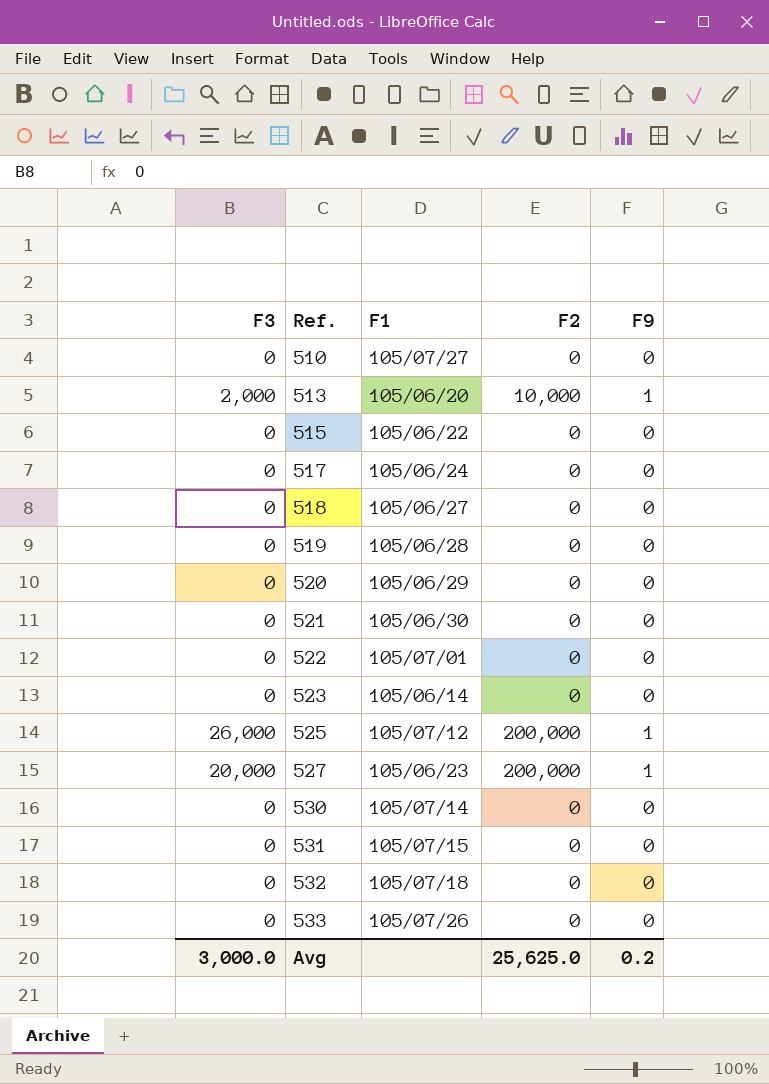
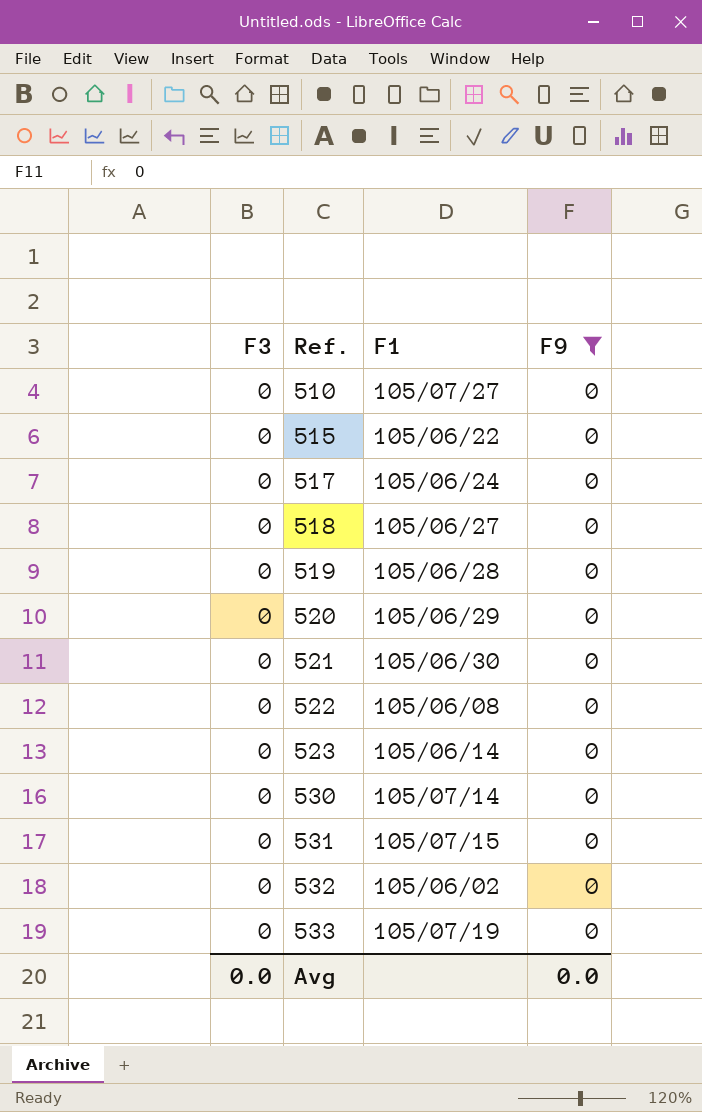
filter: none -> F9 = 0
column F2 | position: 4 -> none
522 | F1: 105/07/01 -> 105/06/08
532 | F1: 105/07/18 -> 105/06/02
533 | F1: 105/07/26 -> 105/07/19
Avg | F3: 3,000.0 -> 0.0
Avg | F9: 0.2 -> 0.0

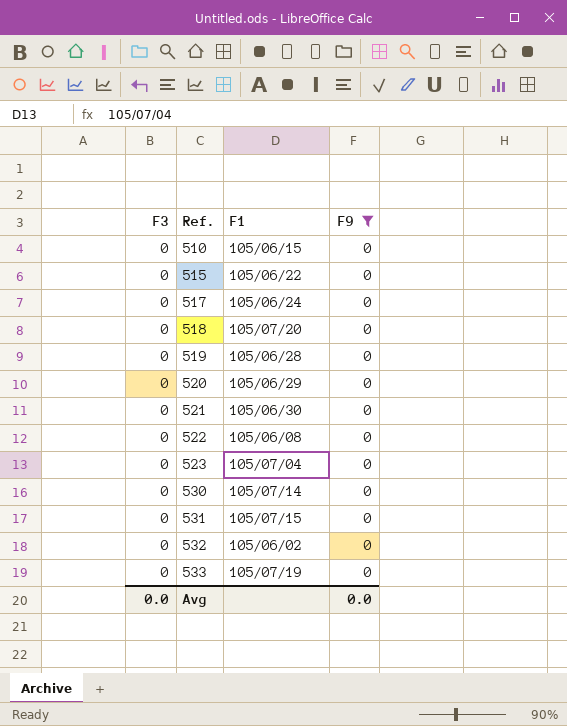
510 | F1: 105/07/27 -> 105/06/15
518 | F1: 105/06/27 -> 105/07/20
523 | F1: 105/06/14 -> 105/07/04

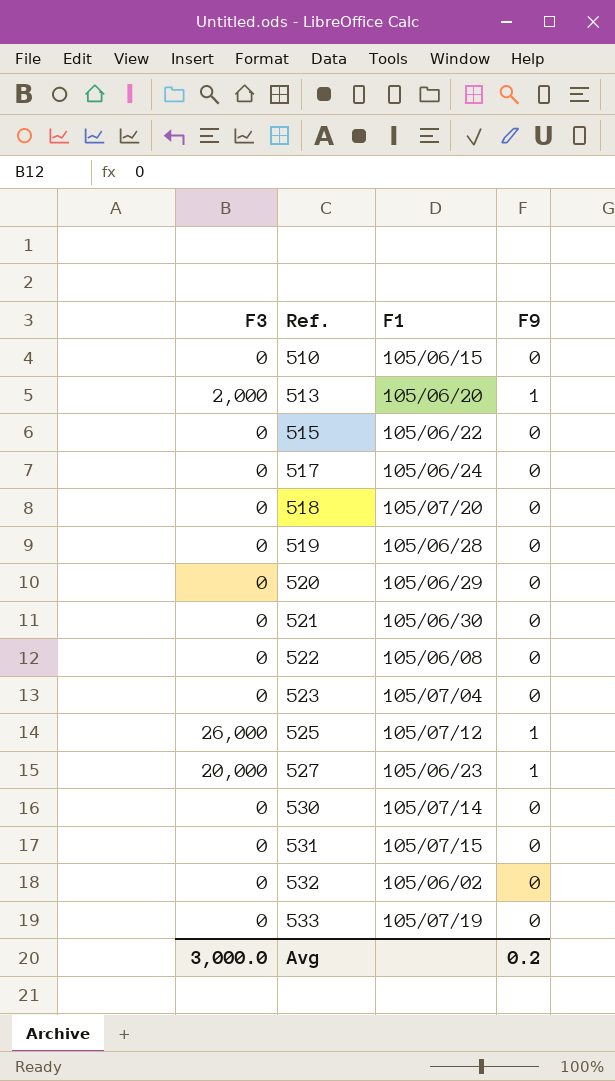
filter: F9 = 0 -> none
Avg | F3: 0.0 -> 3,000.0
Avg | F9: 0.0 -> 0.2

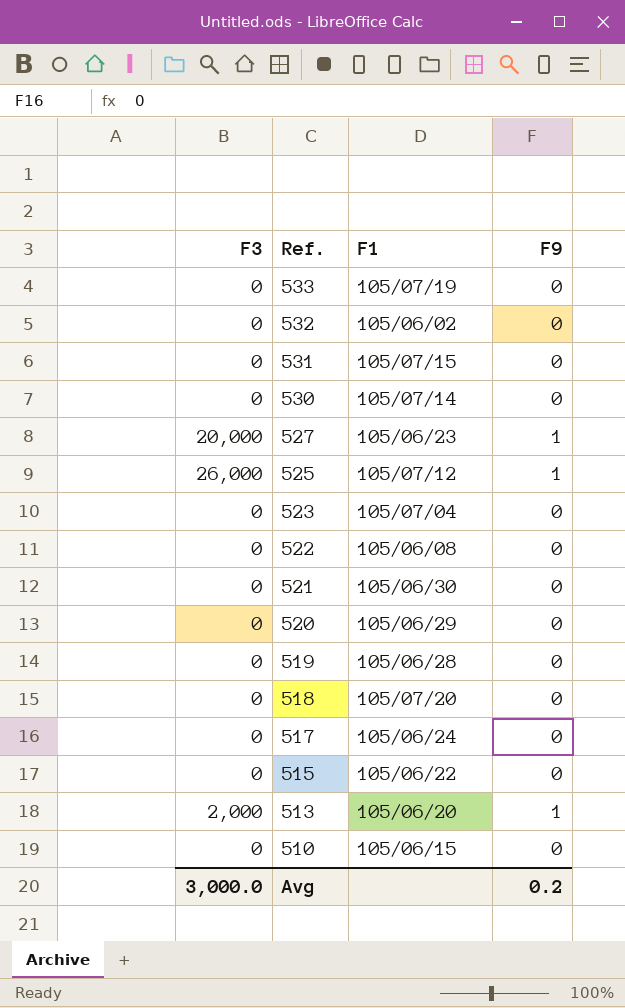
row order: Ref. ascending -> Ref. descending

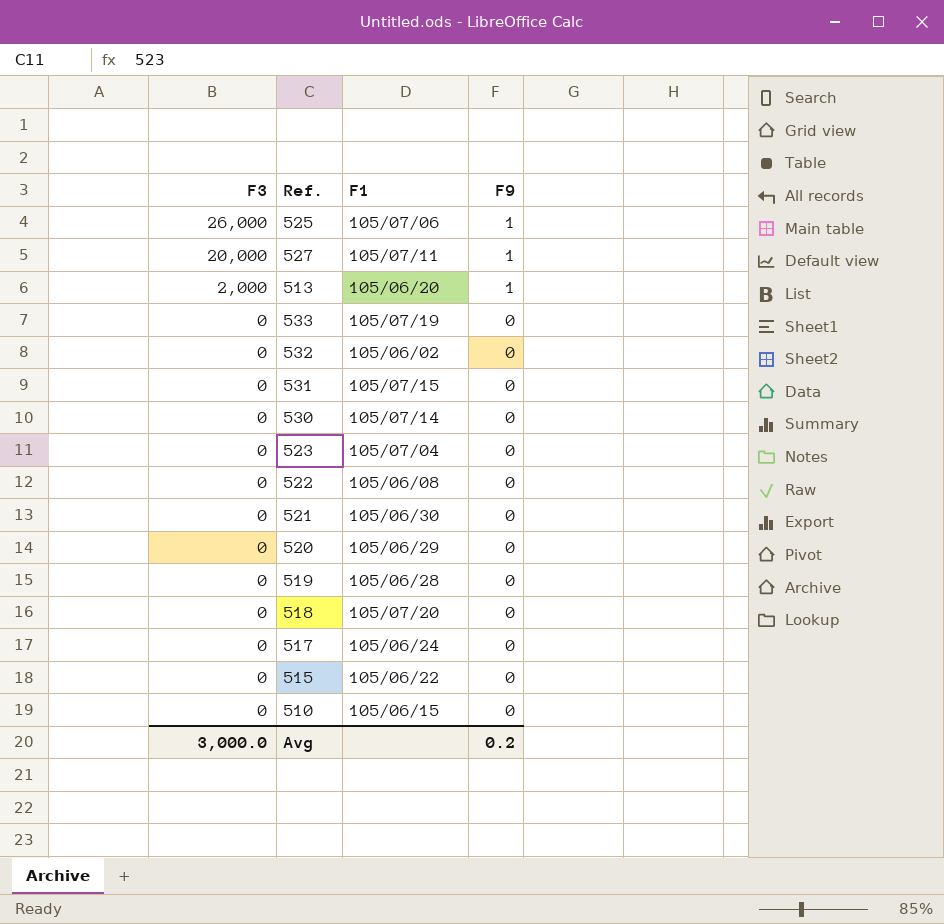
row order: Ref. descending -> F3 descending
525 | F1: 105/07/12 -> 105/07/06
527 | F1: 105/06/23 -> 105/07/11

